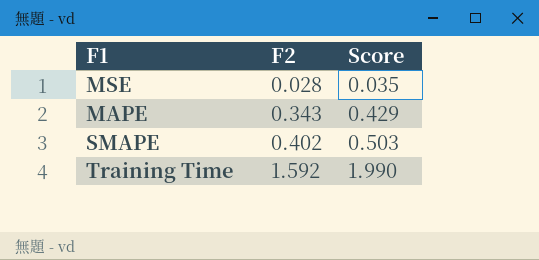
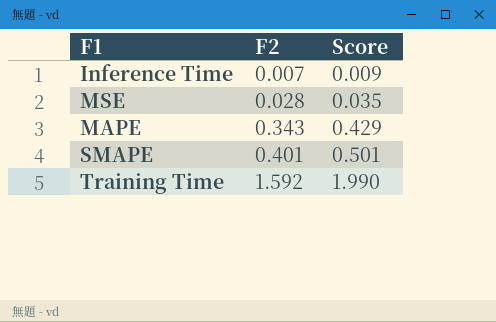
row Inference Time: none -> 0.007 | 0.009
SMAPE | F2: 0.402 -> 0.401
SMAPE | Score: 0.503 -> 0.501

